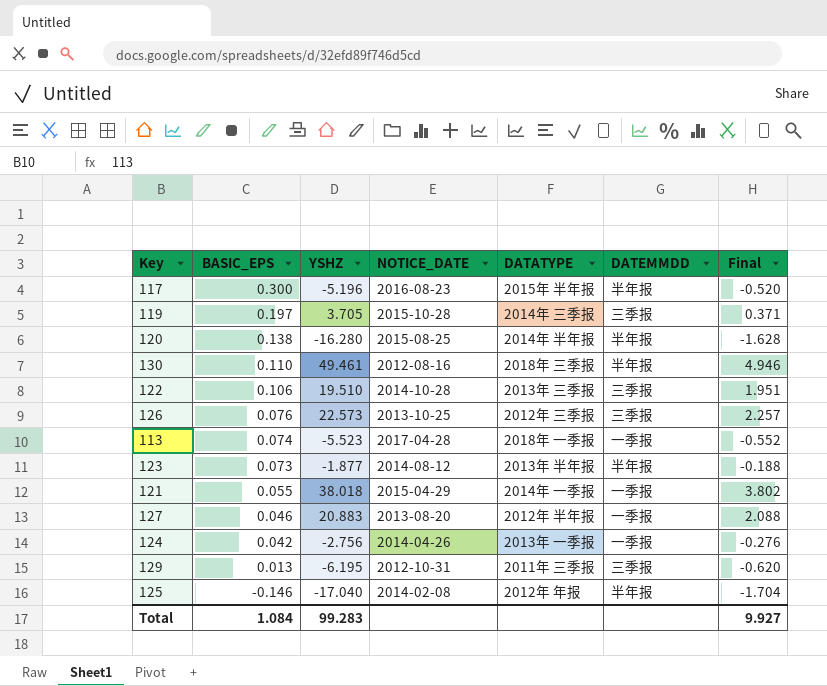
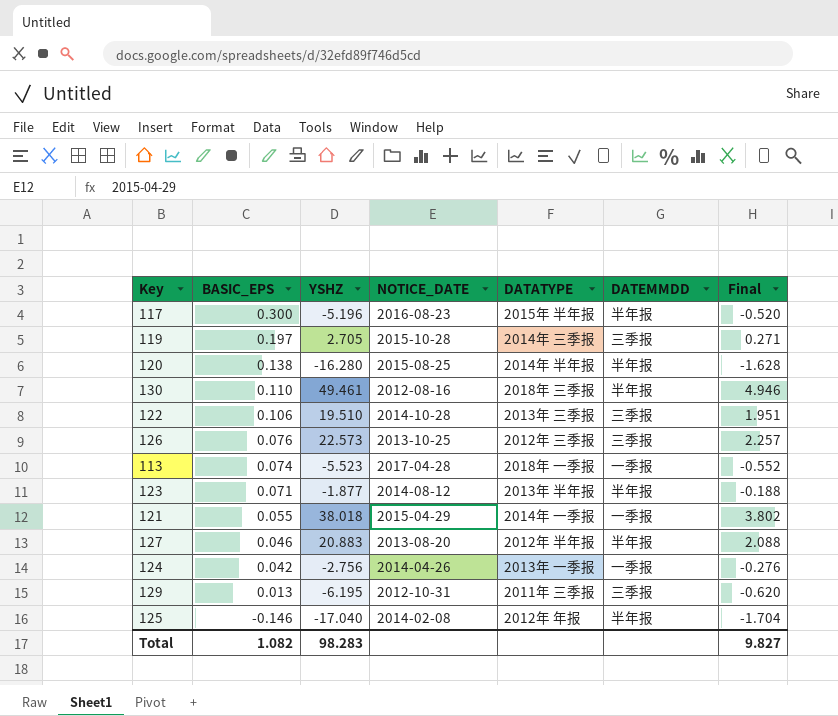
119 | YSHZ: 3.705 -> 2.705
119 | Final: 0.371 -> 0.271
123 | BASIC_EPS: 0.073 -> 0.071
127 | DATEMMDD: 一季报 -> 半年报
Total | BASIC_EPS: 1.084 -> 1.082
Total | YSHZ: 99.283 -> 98.283
Total | Final: 9.927 -> 9.827

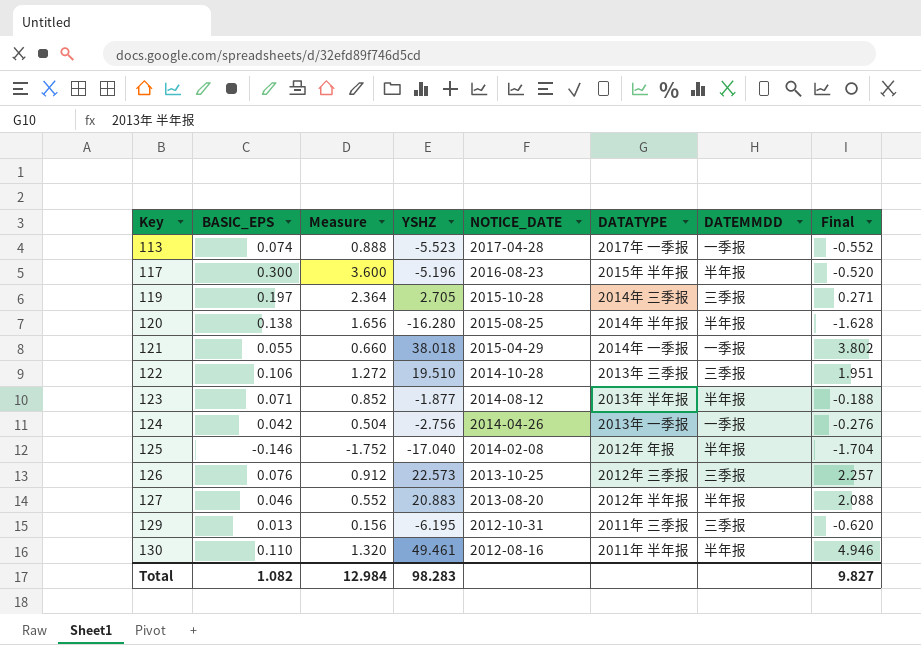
row order: BASIC_EPS descending -> Key ascending
column Measure | formula: none -> [BASIC_EPS] * 12
113 | DATATYPE: 2018年 一季报 -> 2017年 一季报
130 | DATATYPE: 2018年 三季报 -> 2011年 半年报

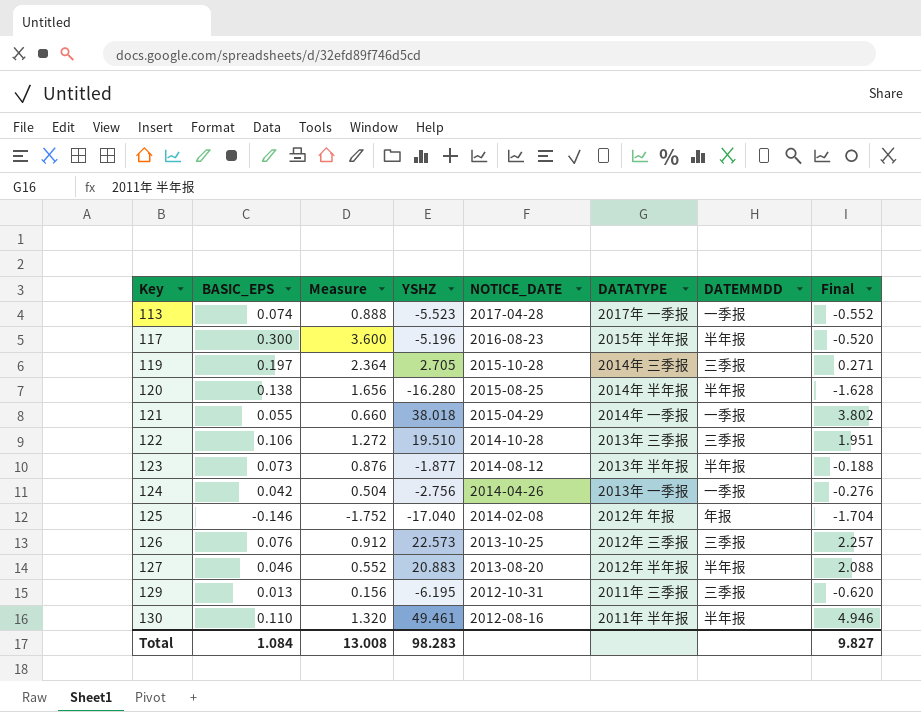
123 | BASIC_EPS: 0.071 -> 0.073
123 | Measure: 0.852 -> 0.876
125 | DATEMMDD: 半年报 -> 年报
Total | BASIC_EPS: 1.082 -> 1.084
Total | Measure: 12.984 -> 13.008

